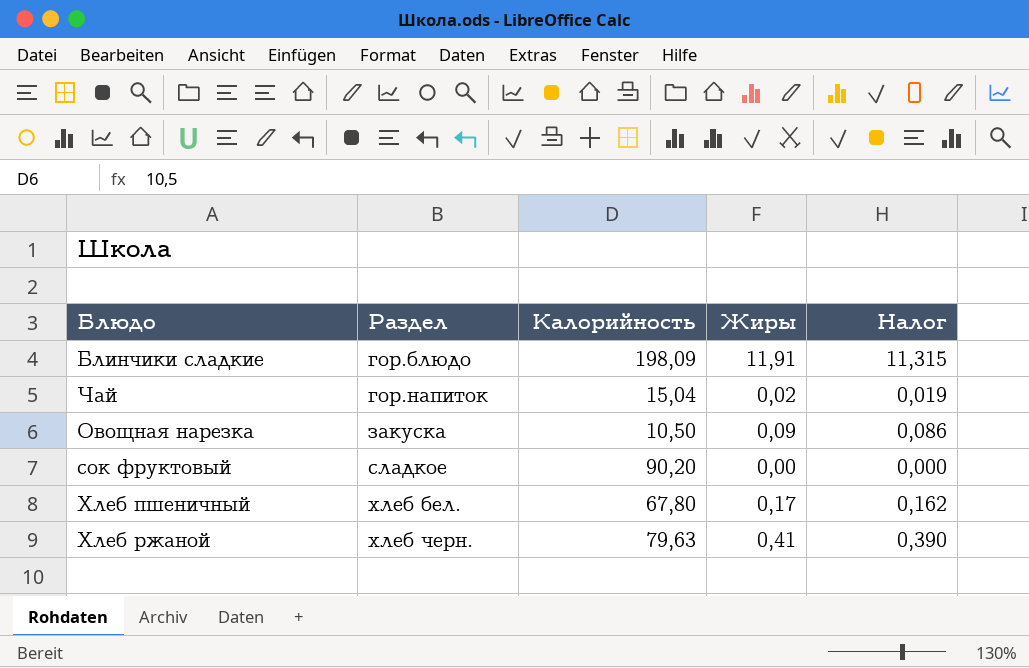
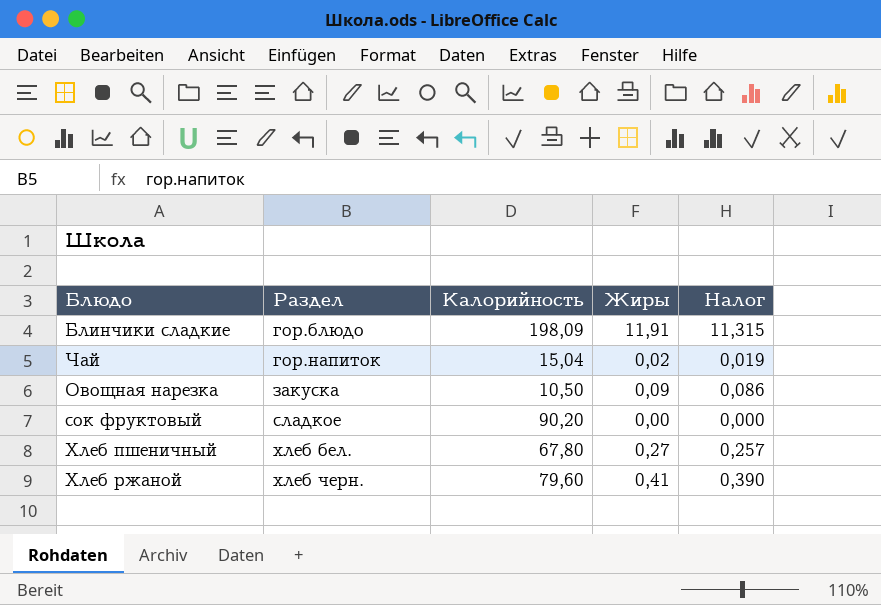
Хлеб пшеничный | Жиры: 0,17 -> 0,27
Хлеб пшеничный | Налог: 0,162 -> 0,257
Хлеб ржаной | Калорийность: 79,63 -> 79,60

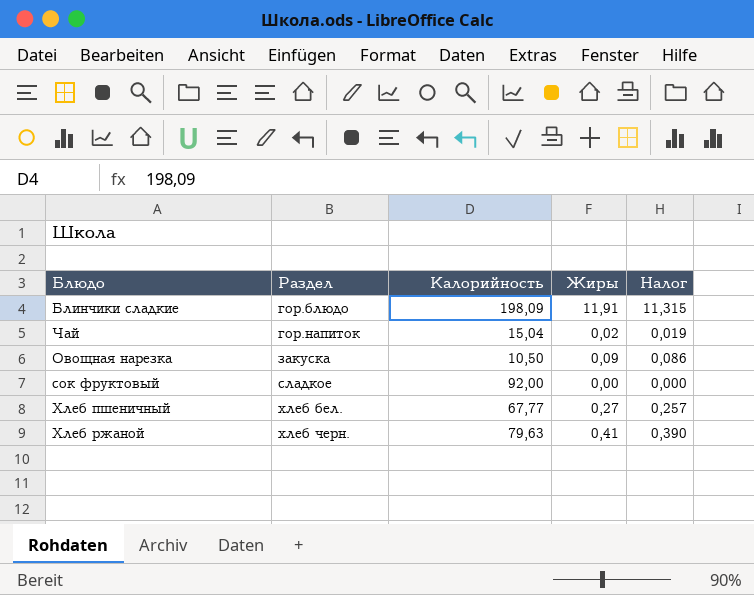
сок фруктовый | Калорийность: 90,20 -> 92,00
Хлеб пшеничный | Калорийность: 67,80 -> 67,77
Хлеб ржаной | Калорийность: 79,60 -> 79,63

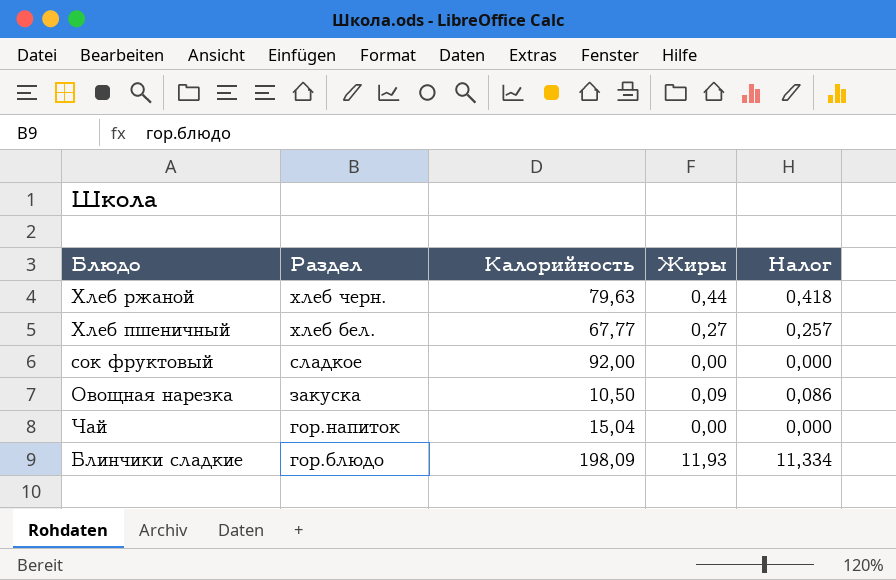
row order: Раздел ascending -> Раздел descending
Хлеб ржаной | Жиры: 0,41 -> 0,44
Хлеб ржаной | Налог: 0,390 -> 0,418
Чай | Жиры: 0,02 -> 0,00
Чай | Налог: 0,019 -> 0,000
Блинчики сладкие | Жиры: 11,91 -> 11,93
Блинчики сладкие | Налог: 11,315 -> 11,334

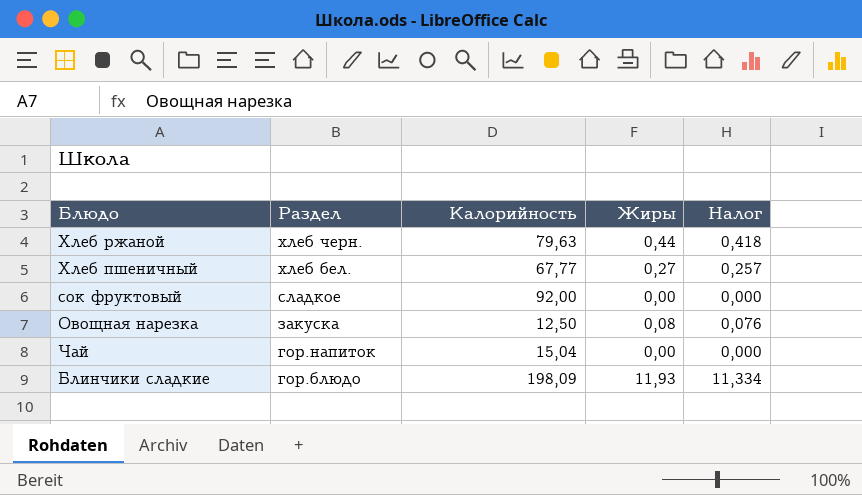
Овощная нарезка | Калорийность: 10,50 -> 12,50
Овощная нарезка | Жиры: 0,09 -> 0,08
Овощная нарезка | Налог: 0,086 -> 0,076

